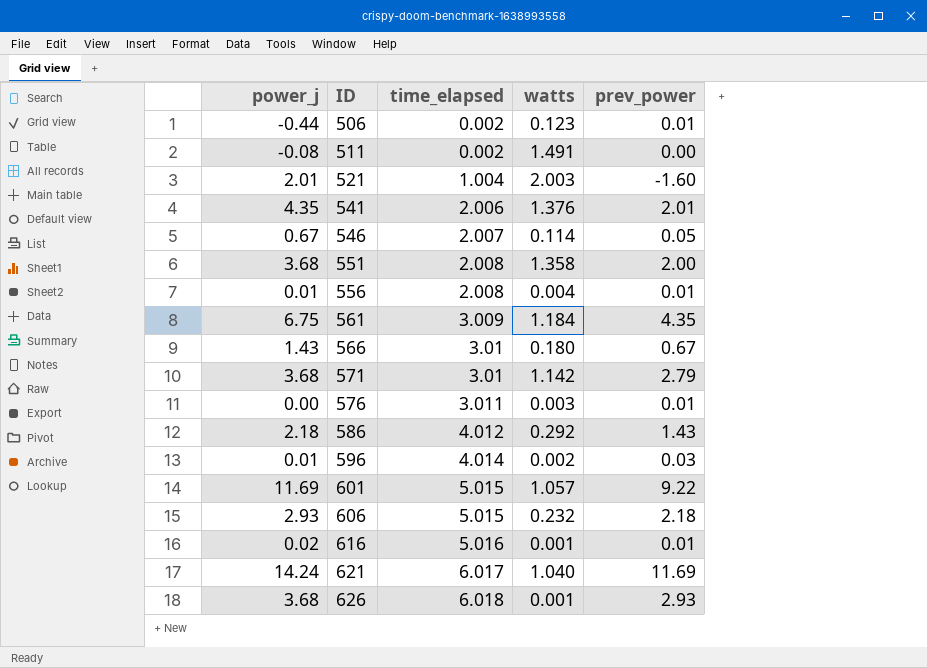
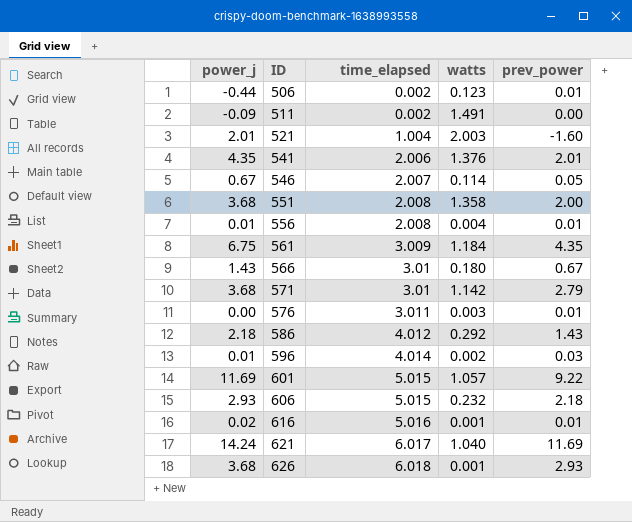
511 | power_j: -0.08 -> -0.09

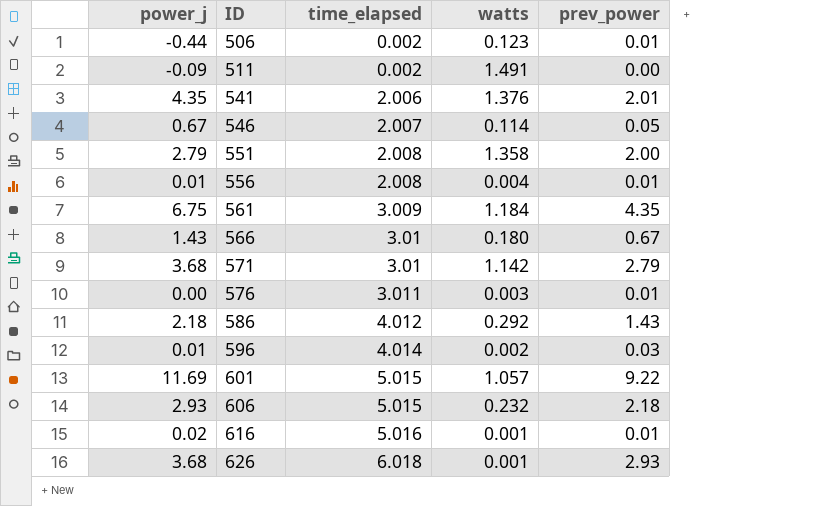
row 521: 2.01 | 1.004 | 2.003 | -1.60 -> none
row 621: 14.24 | 6.017 | 1.040 | 11.69 -> none
551 | power_j: 3.68 -> 2.79

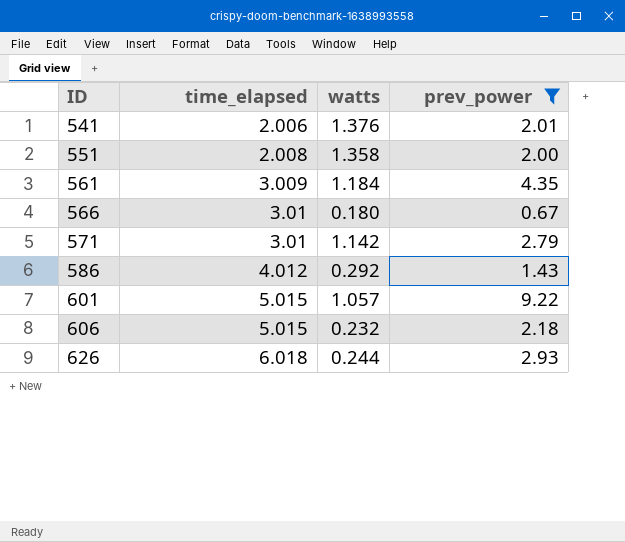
filter: none -> prev_power >= 0.67
column power_j | position: 1 -> none
626 | watts: 0.001 -> 0.244

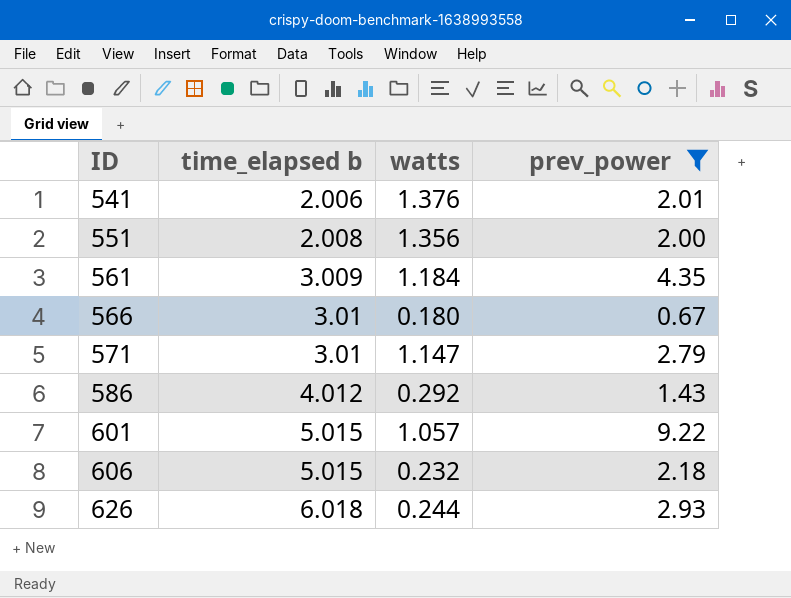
column name: time_elapsed -> time_elapsed b
551 | watts: 1.358 -> 1.356
571 | watts: 1.142 -> 1.147

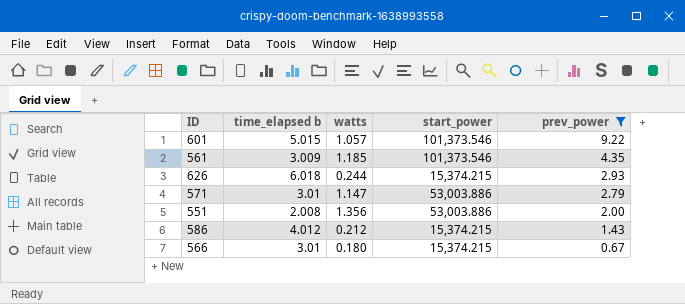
row order: ID ascending -> prev_power descending
column start_power | position: none -> 4
row 541: 2.006 | 1.376 | 2.01 -> none
row 606: 5.015 | 0.232 | 2.18 -> none
561 | watts: 1.184 -> 1.185
586 | watts: 0.292 -> 0.212

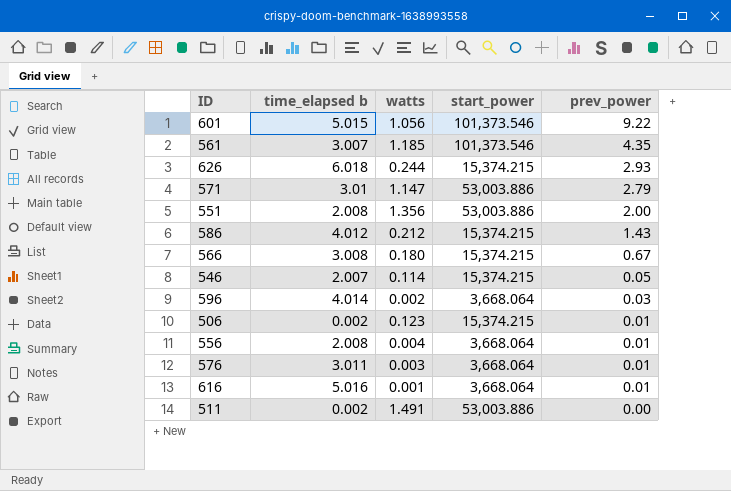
filter: prev_power >= 0.67 -> none
601 | watts: 1.057 -> 1.056
561 | time_elapsed b: 3.009 -> 3.007
566 | time_elapsed b: 3.01 -> 3.008

